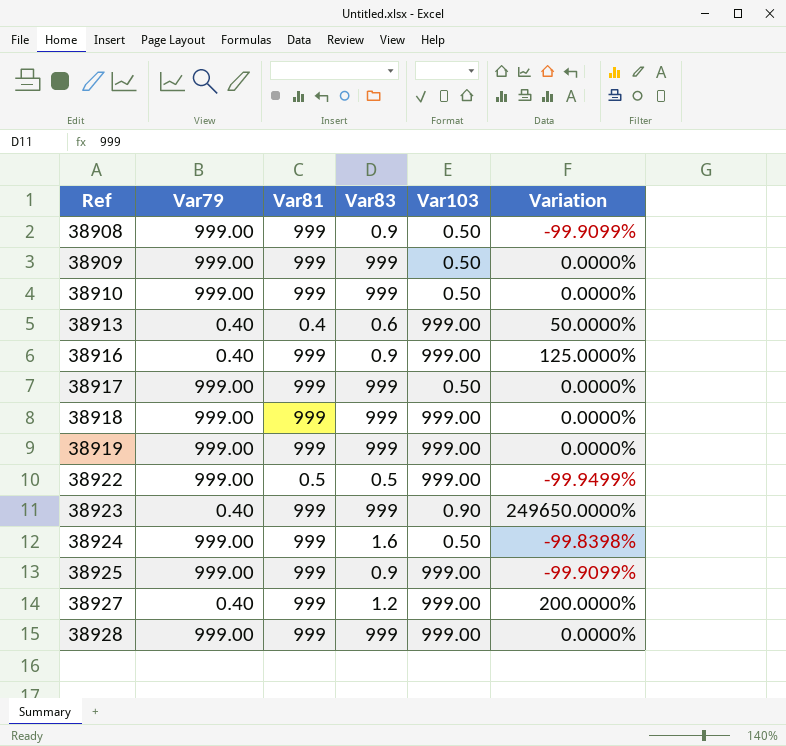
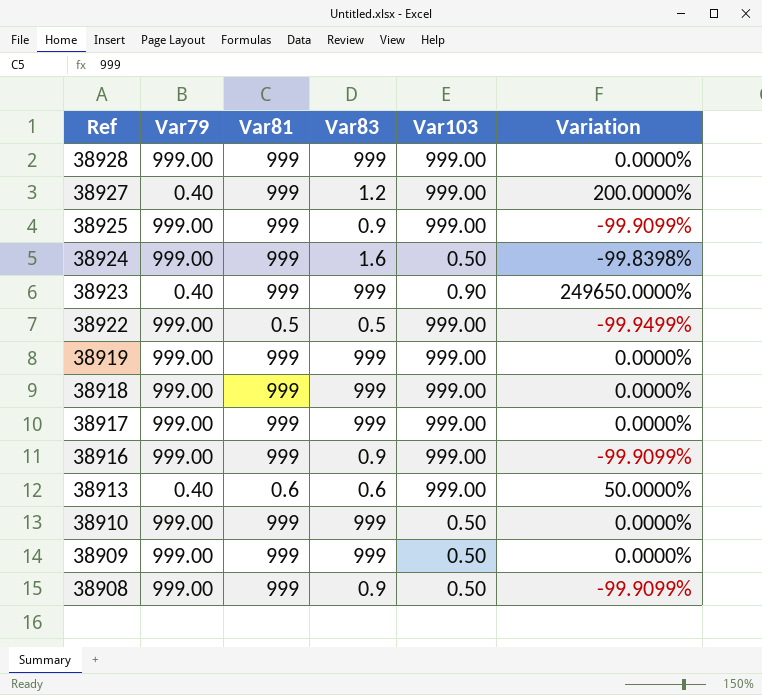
row order: Ref ascending -> Ref descending
38917 | Var103: 0.50 -> 999.00
38916 | Var79: 0.40 -> 999.00
38916 | Variation: 125.0000% -> -99.9099%
38913 | Var81: 0.4 -> 0.6

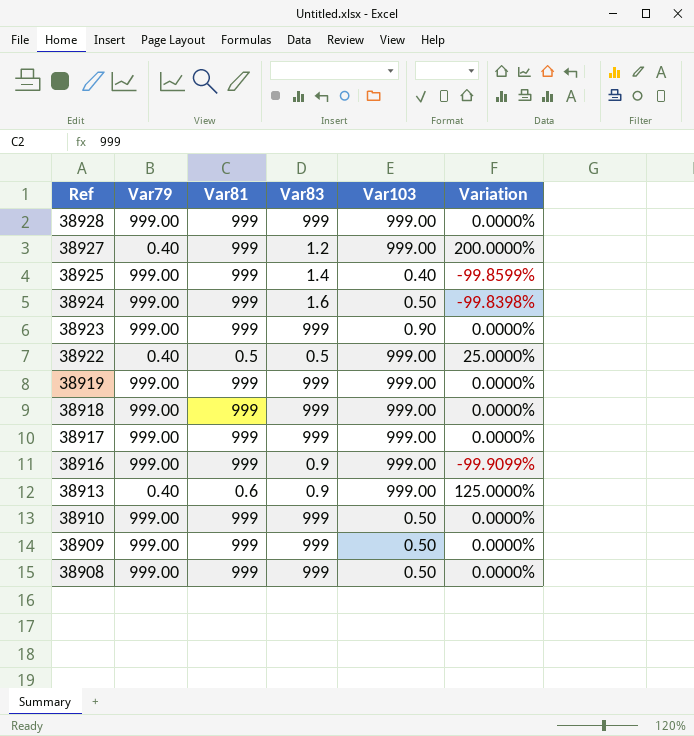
38925 | Var83: 0.9 -> 1.4
38925 | Var103: 999.00 -> 0.40
38925 | Variation: -99.9099% -> -99.8599%
38923 | Var79: 0.40 -> 999.00
38923 | Variation: 249650.0000% -> 0.0000%
38922 | Var79: 999.00 -> 0.40
38922 | Variation: -99.9499% -> 25.0000%
38913 | Var83: 0.6 -> 0.9
38913 | Variation: 50.0000% -> 125.0000%
38908 | Var83: 0.9 -> 999
38908 | Variation: -99.9099% -> 0.0000%

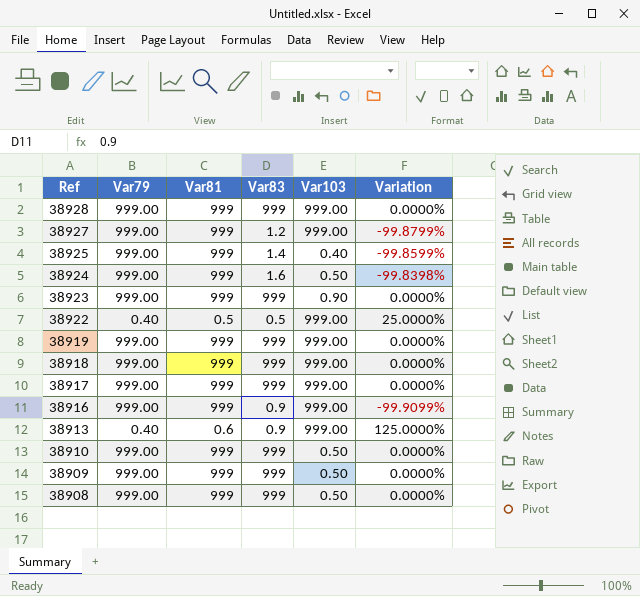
38927 | Var79: 0.40 -> 999.00
38927 | Variation: 200.0000% -> -99.8799%

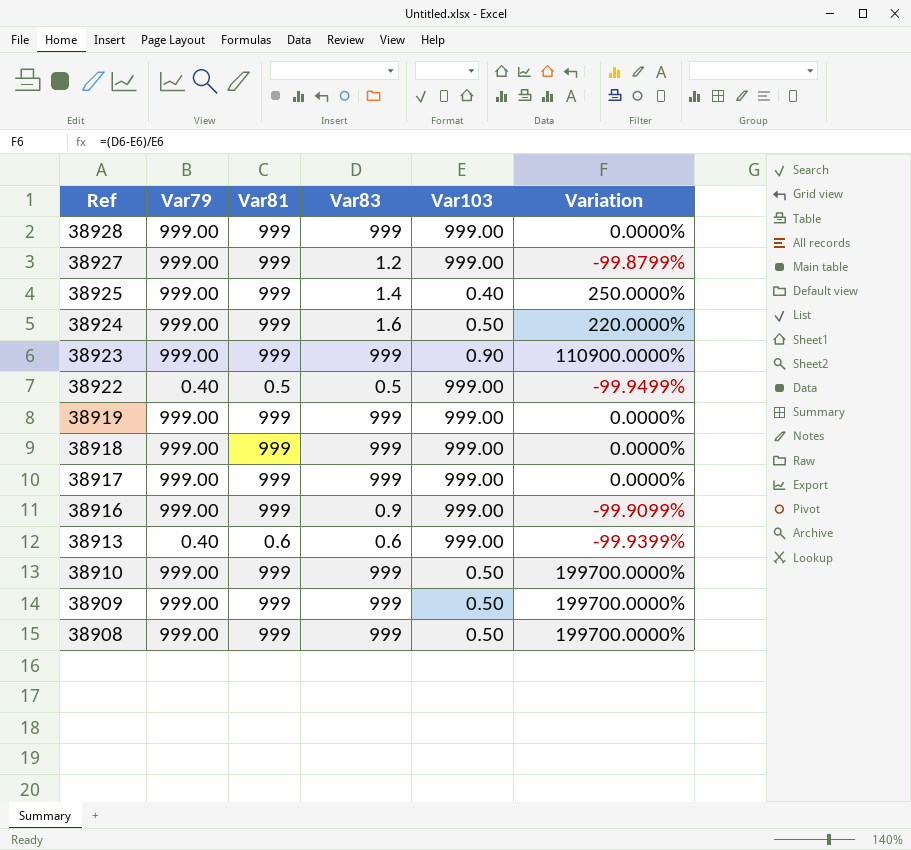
column Variation | formula: ([Var83] - [Var79]) / [Var79] -> ([Var83] - [Var103]) / [Var103]
38913 | Var83: 0.9 -> 0.6

